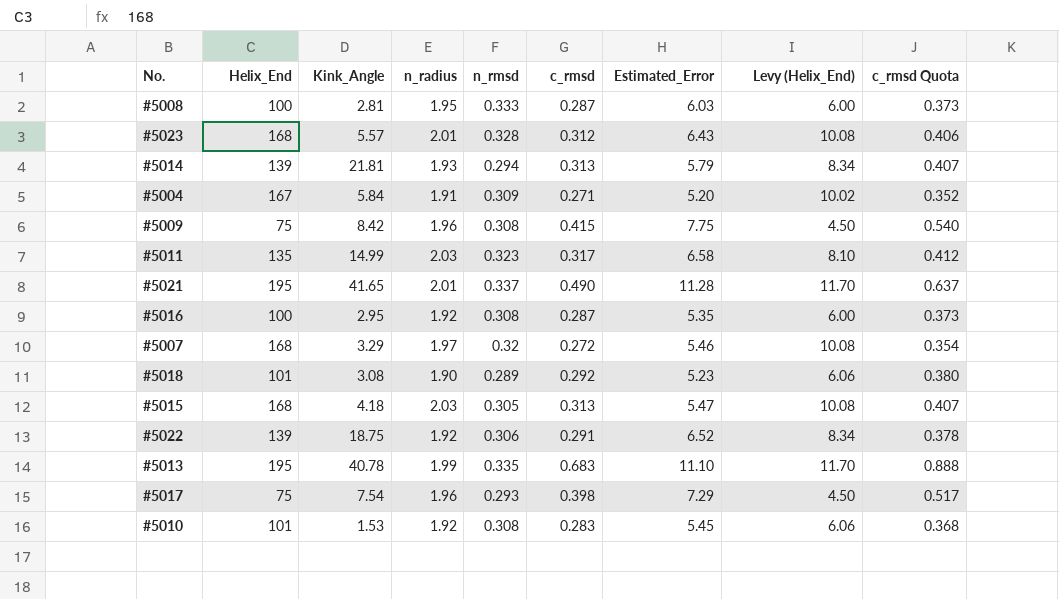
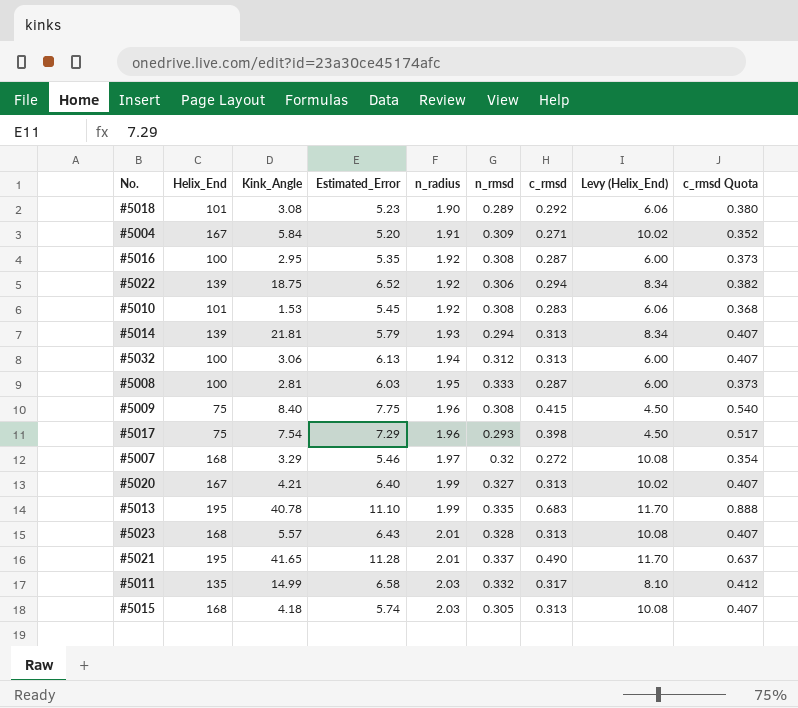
row order: none -> n_radius ascending
column Estimated_Error | position: 7 -> 4
#5022 | c_rmsd: 0.291 -> 0.294
#5022 | c_rmsd Quota: 0.378 -> 0.382
row #5032: none -> 100 | 3.06 | 6.13 | 1.94 | 0.312 | 0.313 | 6.00 | 0.407
#5009 | Kink_Angle: 8.42 -> 8.40
row #5020: none -> 167 | 4.21 | 6.40 | 1.99 | 0.327 | 0.313 | 10.02 | 0.407
#5023 | c_rmsd: 0.312 -> 0.313
#5023 | c_rmsd Quota: 0.406 -> 0.407
#5011 | n_rmsd: 0.323 -> 0.332
#5015 | Estimated_Error: 5.47 -> 5.74

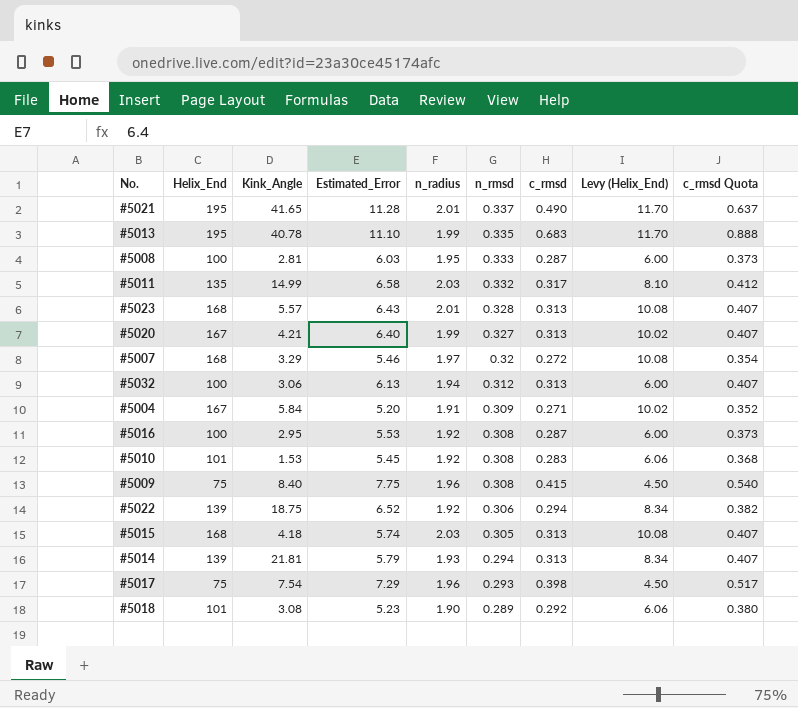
row order: n_radius ascending -> n_rmsd descending
#5016 | Estimated_Error: 5.35 -> 5.53

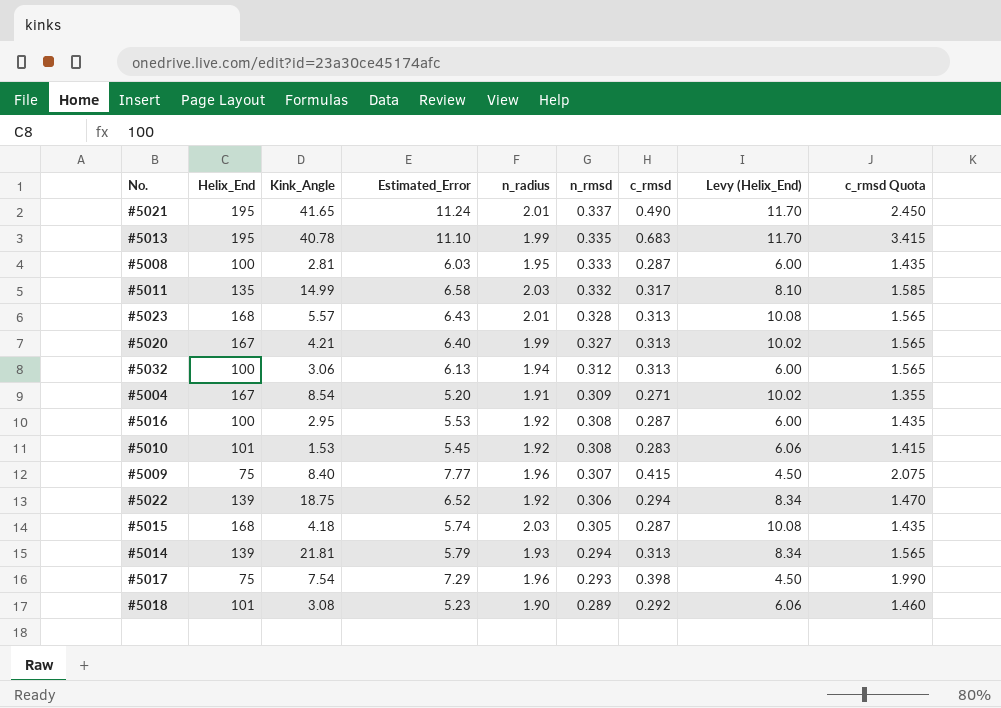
column c_rmsd Quota | formula: [c_rmsd] * 1.3 -> [c_rmsd] * 5
row #5007: 168 | 3.29 | 5.46 | 1.97 | 0.32 | 0.272 | 10.08 | 0.354 -> none
#5021 | Estimated_Error: 11.28 -> 11.24
#5004 | Kink_Angle: 5.84 -> 8.54
#5009 | Estimated_Error: 7.75 -> 7.77
#5009 | n_rmsd: 0.308 -> 0.307
#5015 | c_rmsd: 0.313 -> 0.287

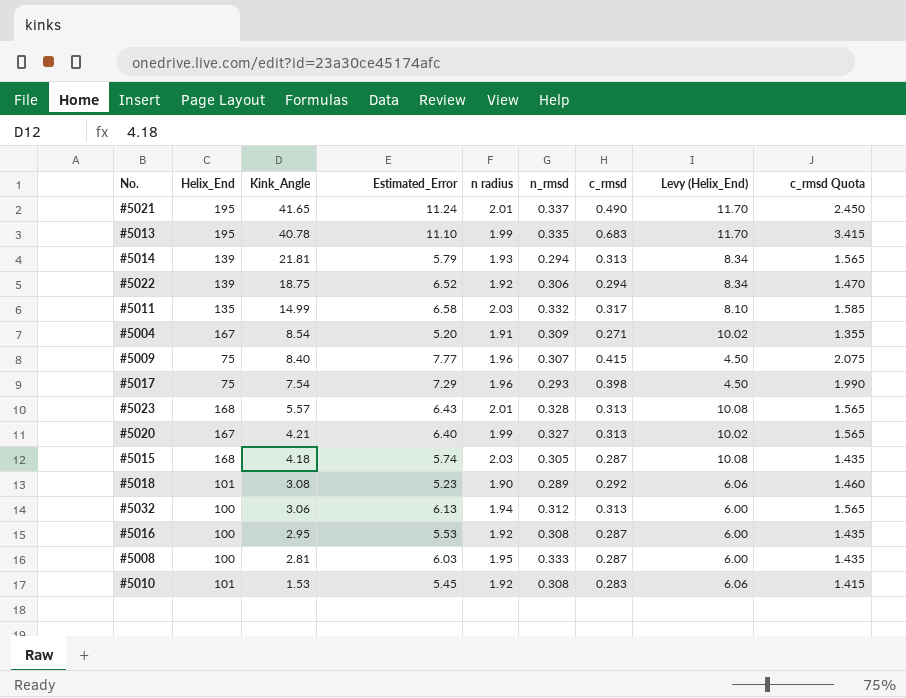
row order: n_rmsd descending -> Kink_Angle descending
column name: n_radius -> n radius

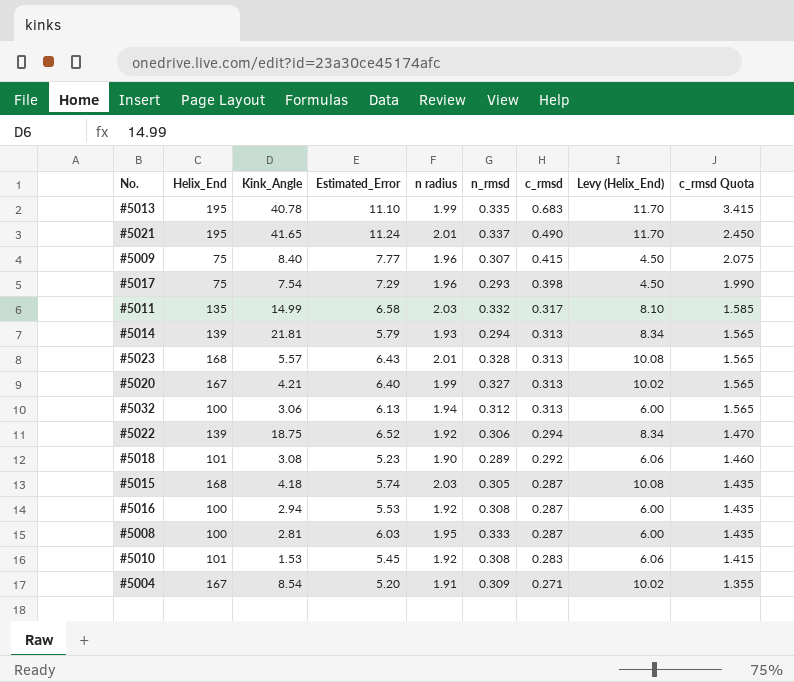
row order: Kink_Angle descending -> c_rmsd descending
#5016 | Kink_Angle: 2.95 -> 2.94

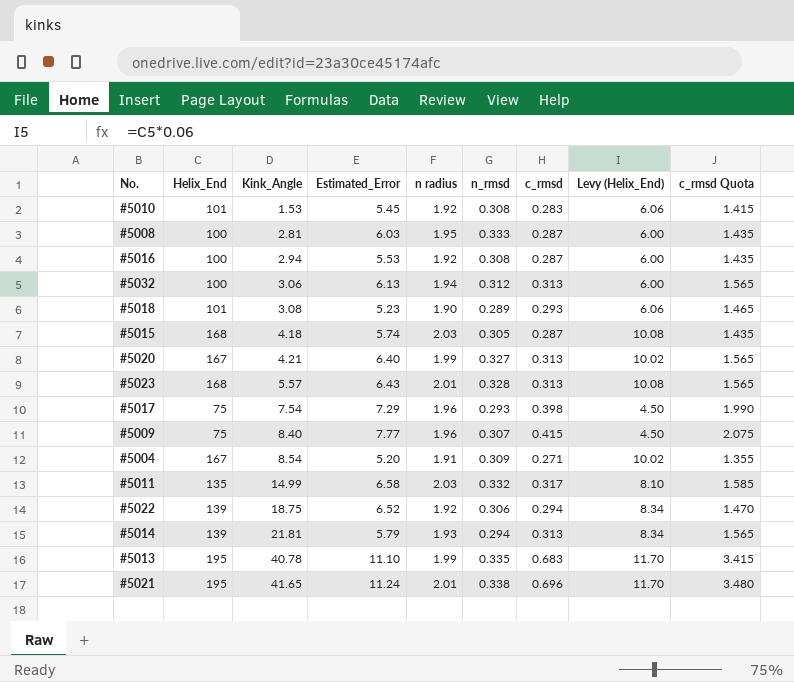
row order: c_rmsd descending -> Kink_Angle ascending
#5018 | c_rmsd: 0.292 -> 0.293
#5018 | c_rmsd Quota: 1.460 -> 1.465
#5021 | n_rmsd: 0.337 -> 0.338
#5021 | c_rmsd: 0.490 -> 0.696
#5021 | c_rmsd Quota: 2.450 -> 3.480

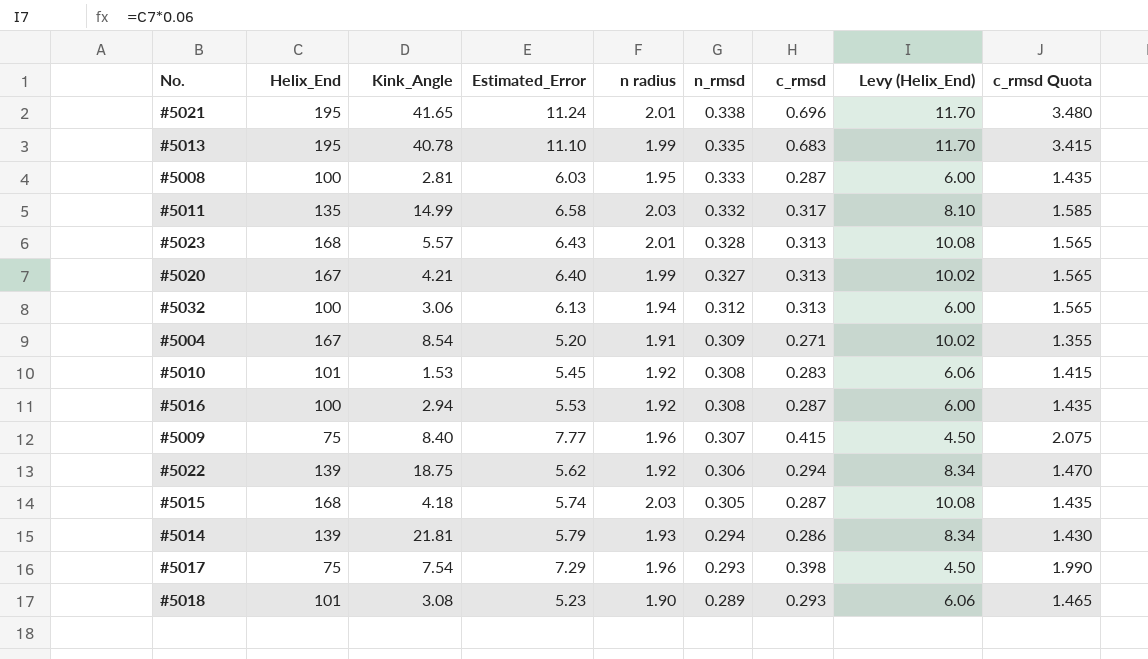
row order: Kink_Angle ascending -> n_rmsd descending
#5022 | Estimated_Error: 6.52 -> 5.62
#5014 | c_rmsd: 0.313 -> 0.286
#5014 | c_rmsd Quota: 1.565 -> 1.430

